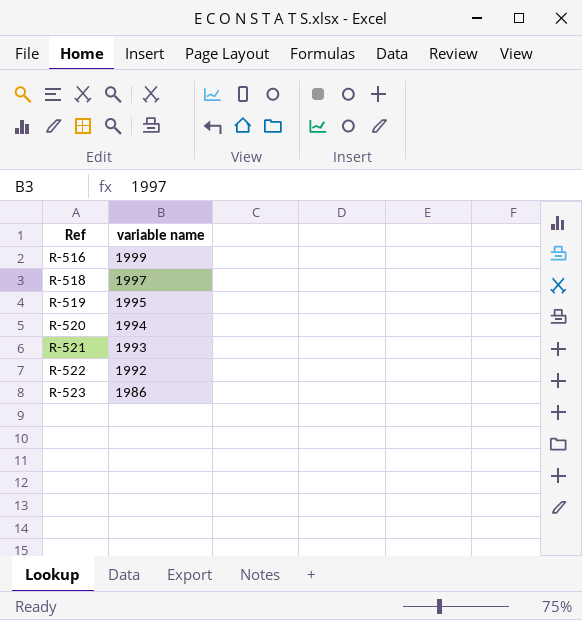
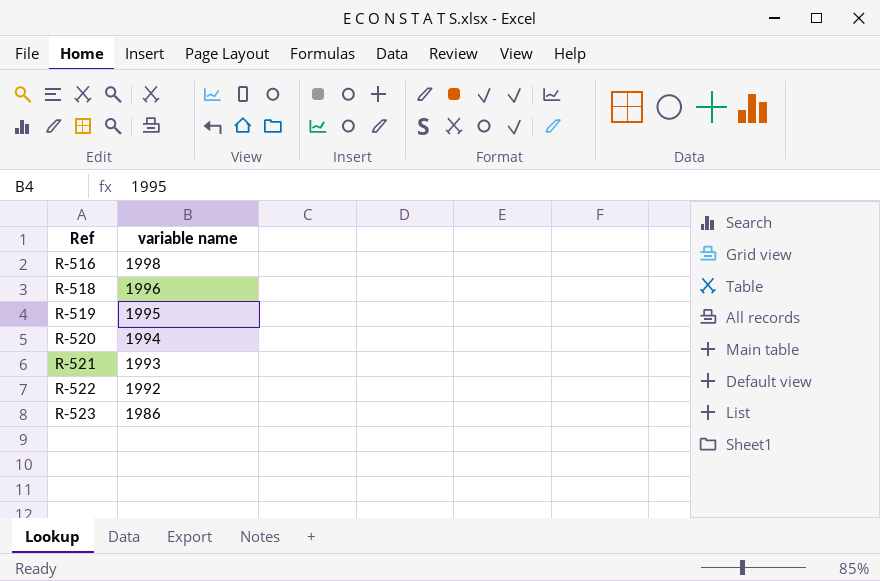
R-516 | variable name: 1999 -> 1998
R-518 | variable name: 1997 -> 1996

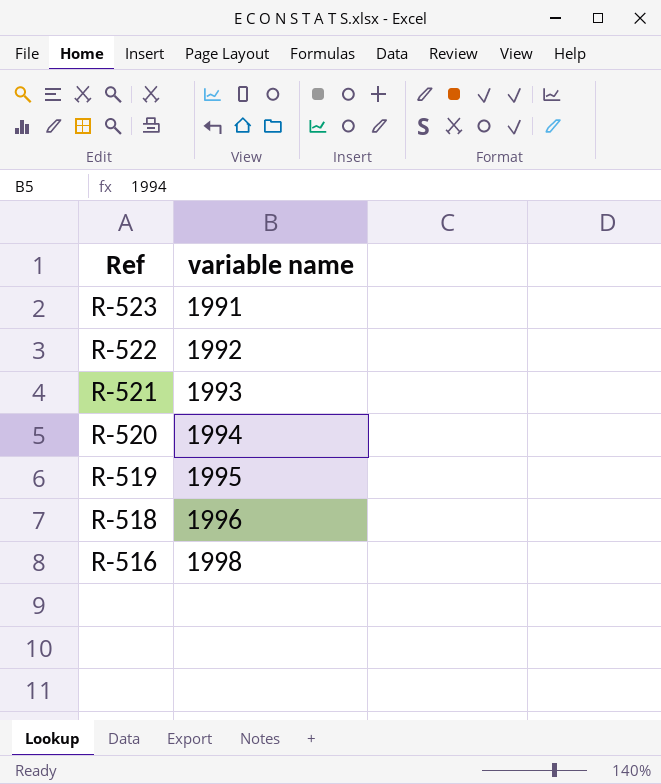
row order: Ref ascending -> Ref descending
R-523 | variable name: 1986 -> 1991

